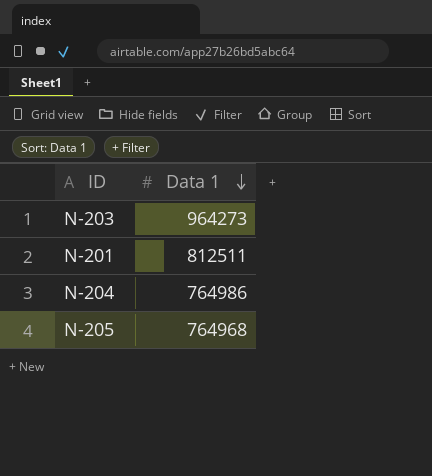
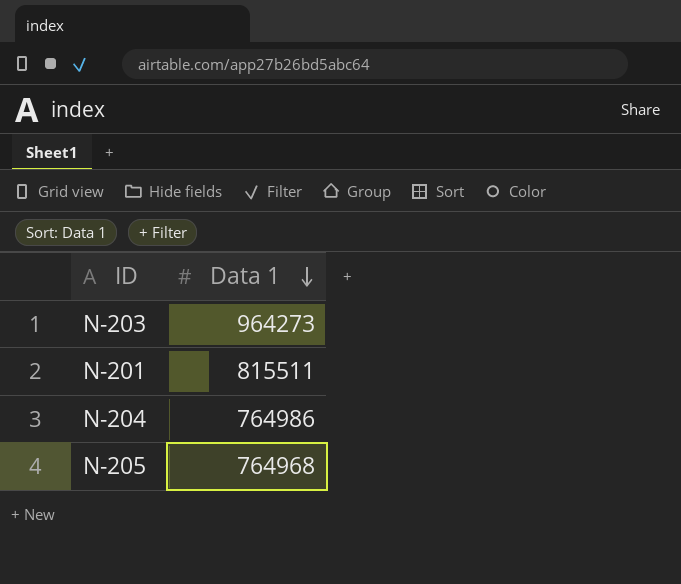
N-201 | Data 1: 812511 -> 815511

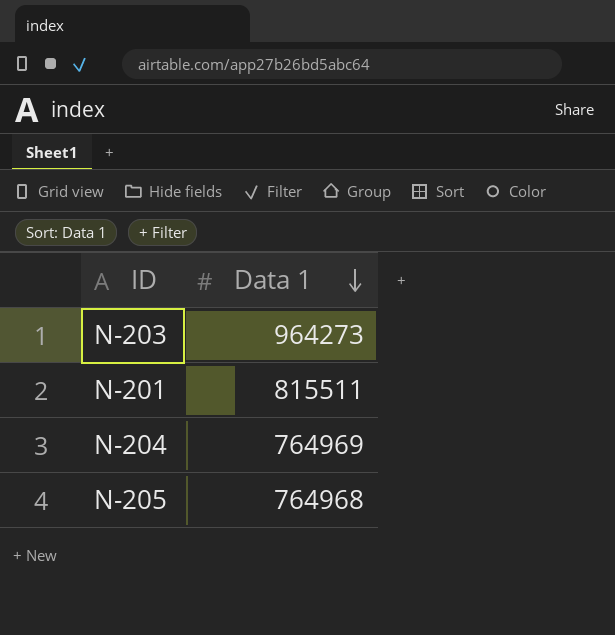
N-204 | Data 1: 764986 -> 764969

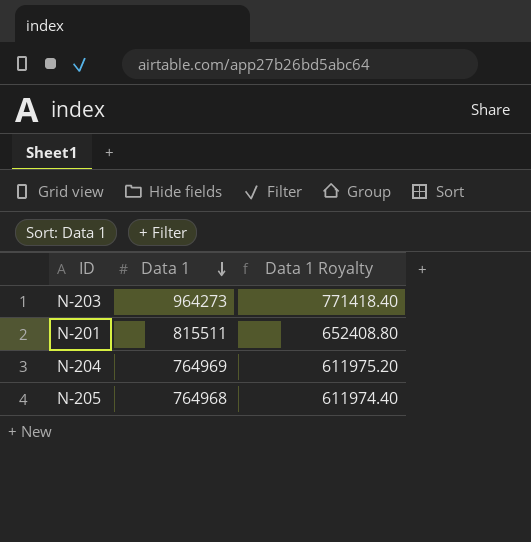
column Data 1 Royalty | formula: none -> [Data 1] * 0.8

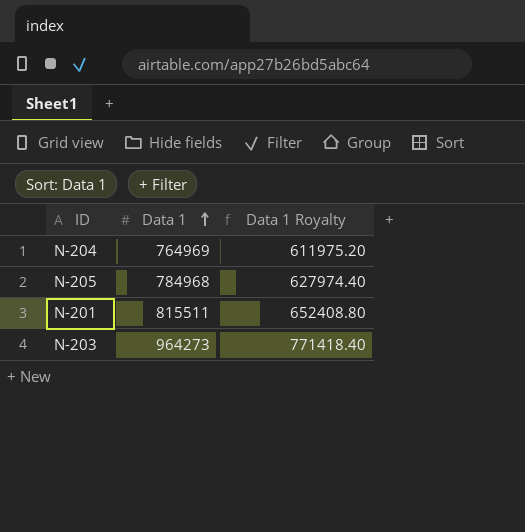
row order: Data 1 descending -> Data 1 ascending
N-205 | Data 1: 764968 -> 784968
N-205 | Data 1 Royalty: 611974.40 -> 627974.40

